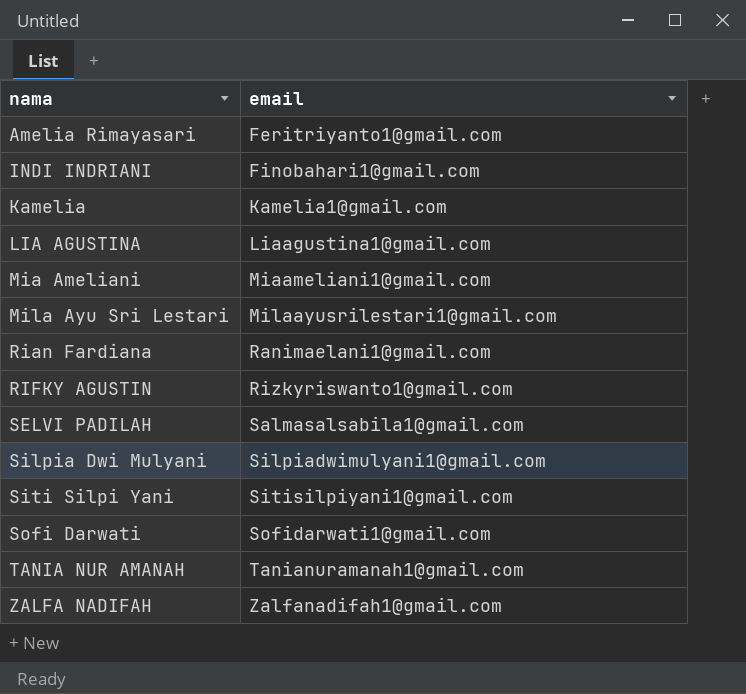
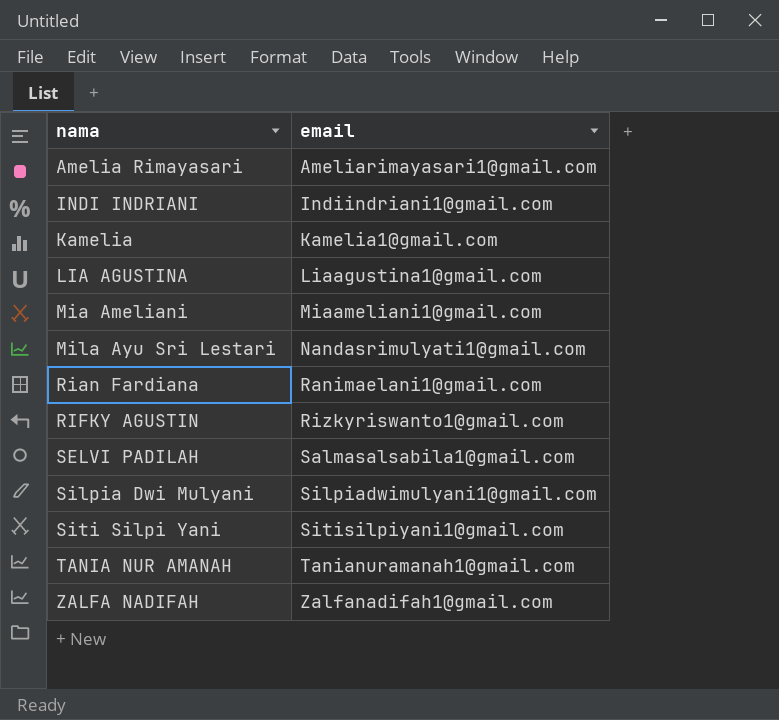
row Sofi Darwati: Sofidarwati1@gmail.com -> none
Amelia Rimayasari | email: Feritriyanto1@gmail.com -> Ameliarimayasari1@gmail.com
INDI INDRIANI | email: Finobahari1@gmail.com -> Indiindriani1@gmail.com
Mila Ayu Sri Lestari | email: Milaayusrilestari1@gmail.com -> Nandasrimulyati1@gmail.com

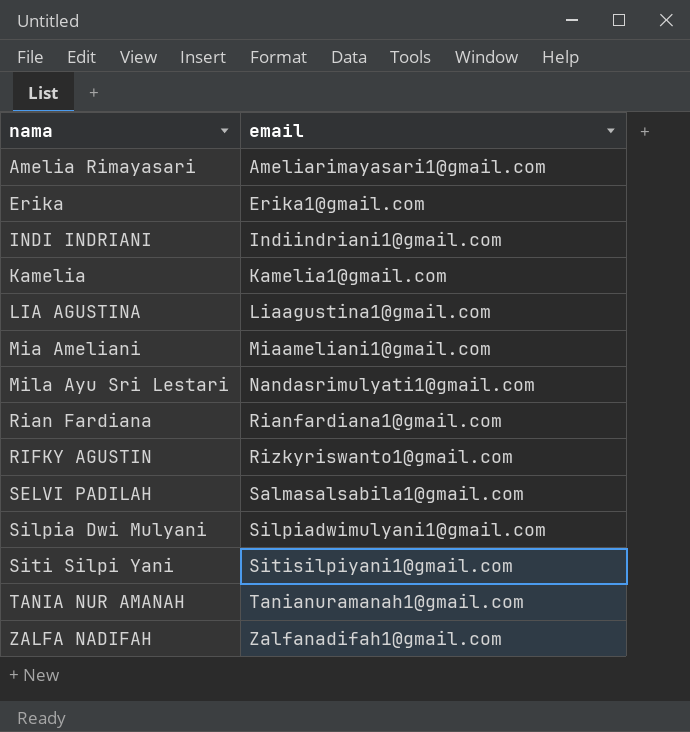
row Erika: none -> Erika1@gmail.com
Rian Fardiana | email: Ranimaelani1@gmail.com -> Rianfardiana1@gmail.com

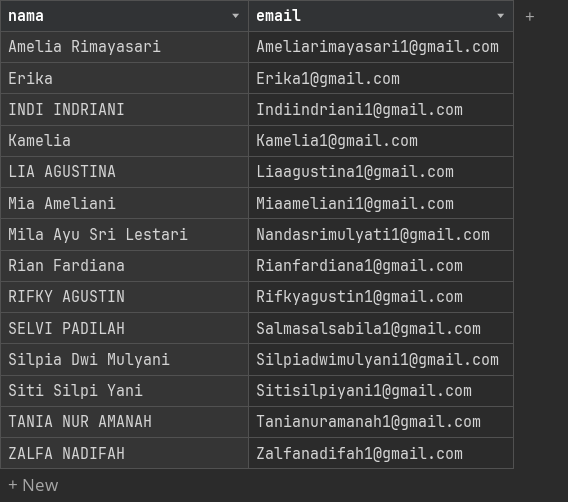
RIFKY AGUSTIN | email: Rizkyriswanto1@gmail.com -> Rifkyagustin1@gmail.com

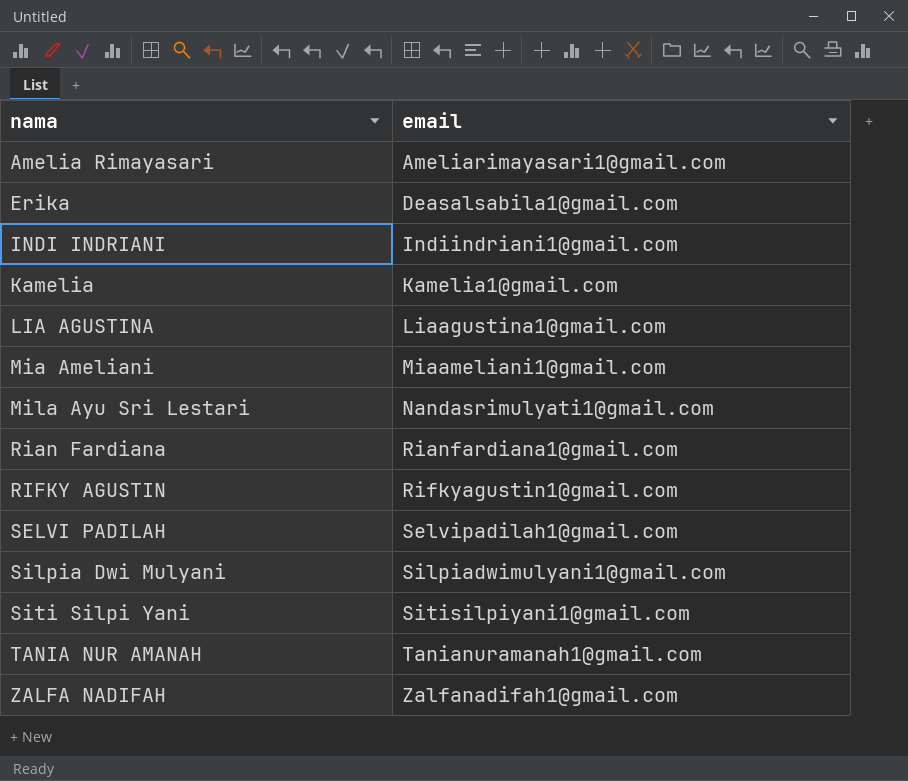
Erika | email: Erika1@gmail.com -> Deasalsabila1@gmail.com
SELVI PADILAH | email: Salmasalsabila1@gmail.com -> Selvipadilah1@gmail.com

